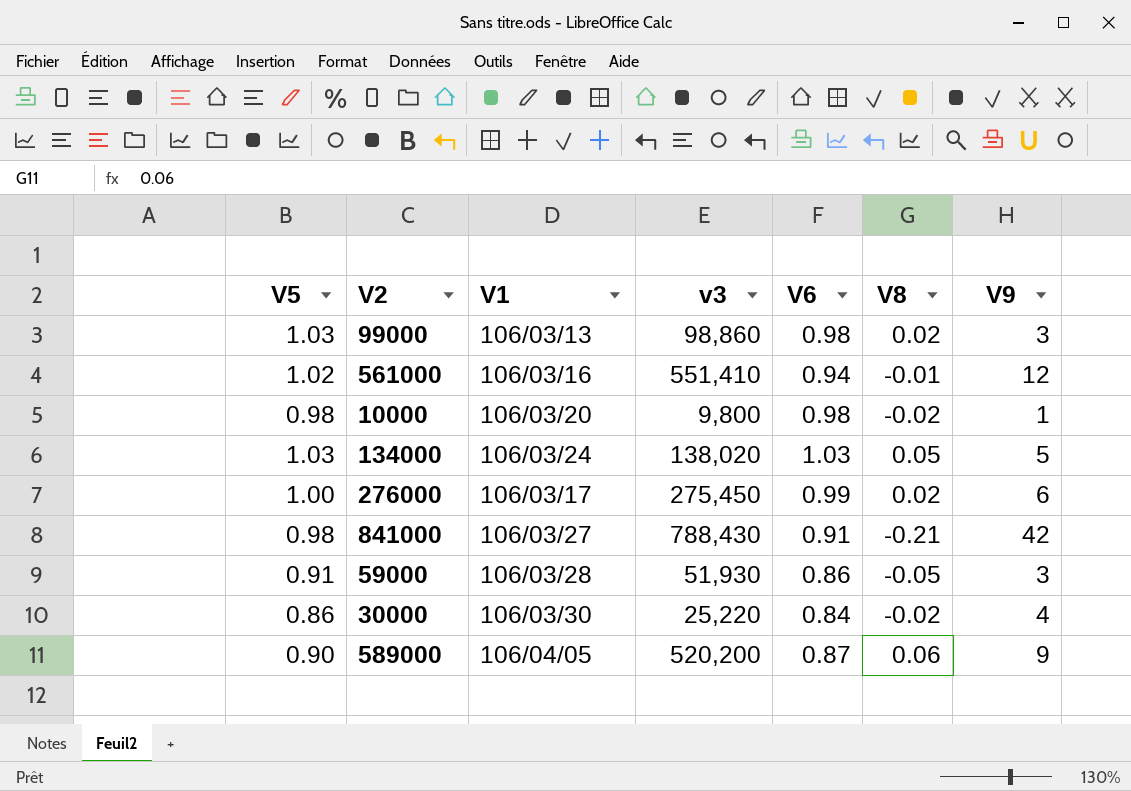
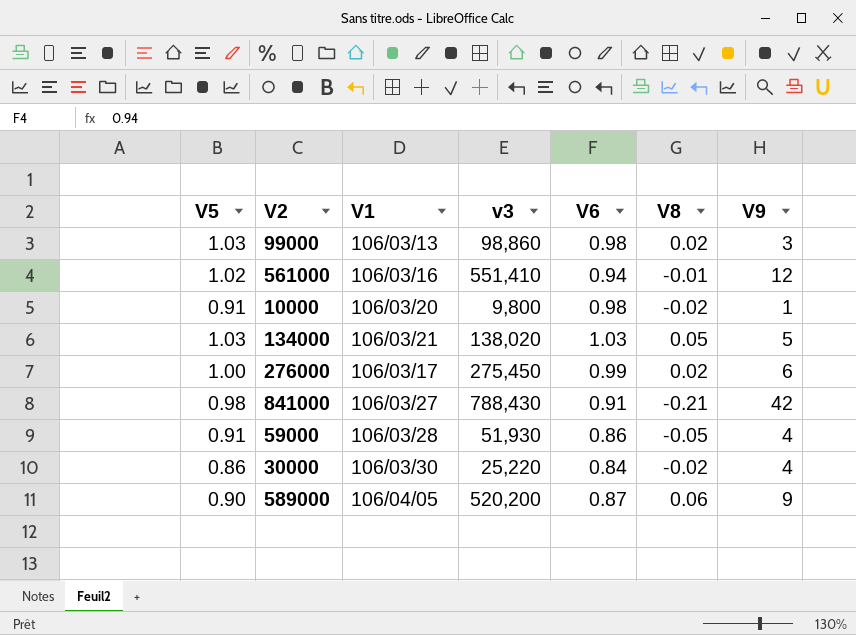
10000 | V5: 0.98 -> 0.91
134000 | V1: 106/03/24 -> 106/03/21
59000 | V9: 3 -> 4

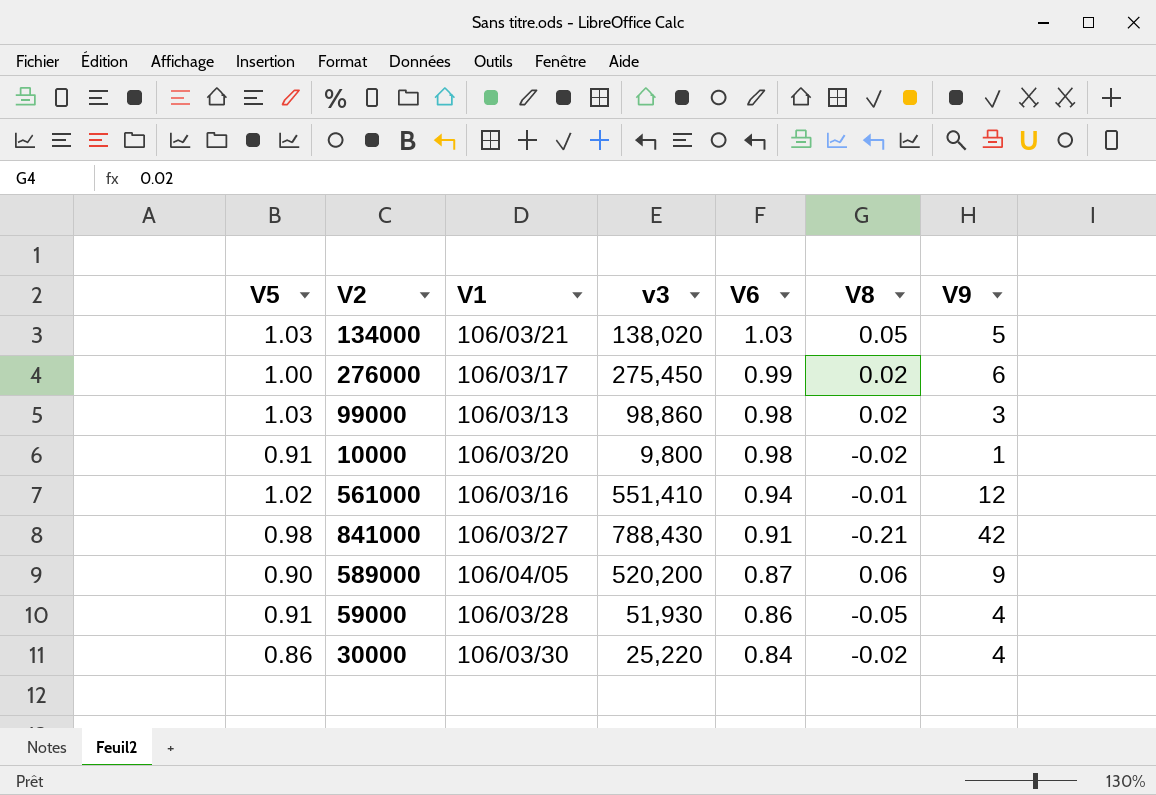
row order: none -> V6 descending

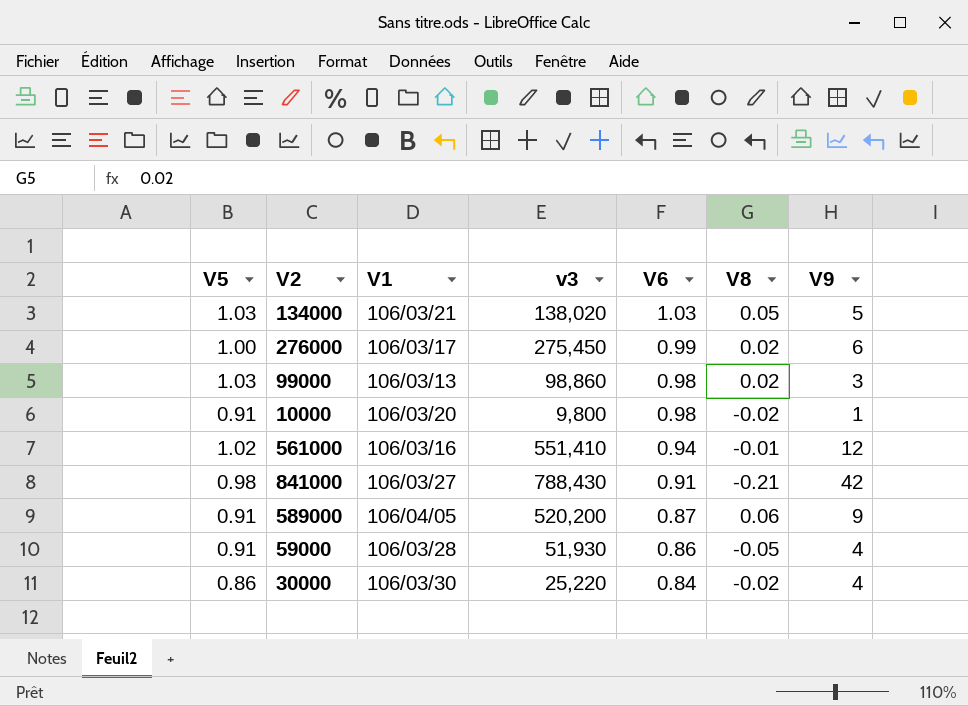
589000 | V5: 0.90 -> 0.91

